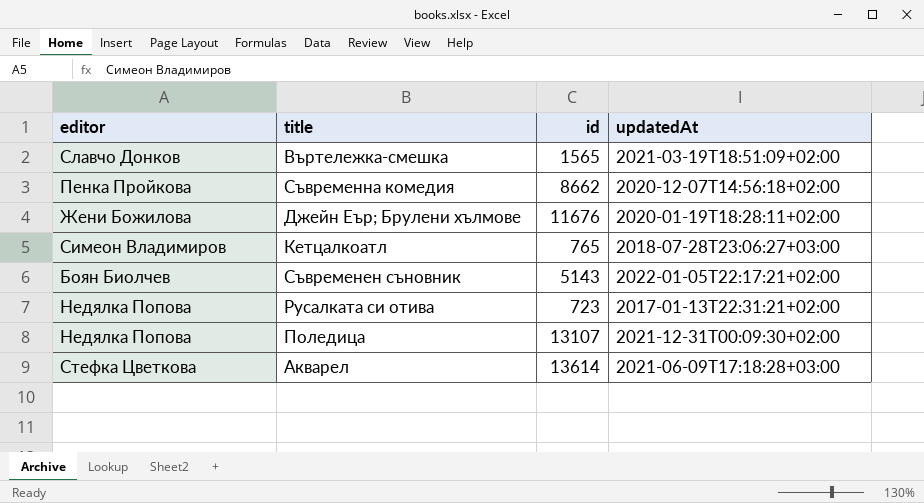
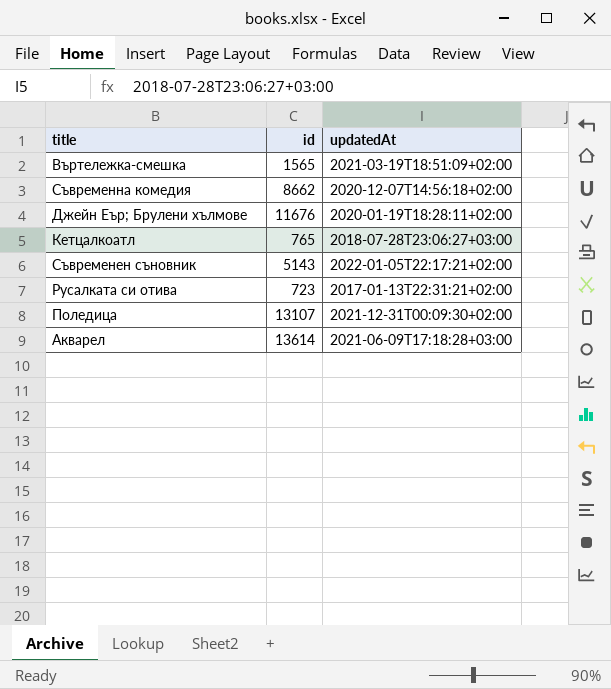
column editor | position: 1 -> none

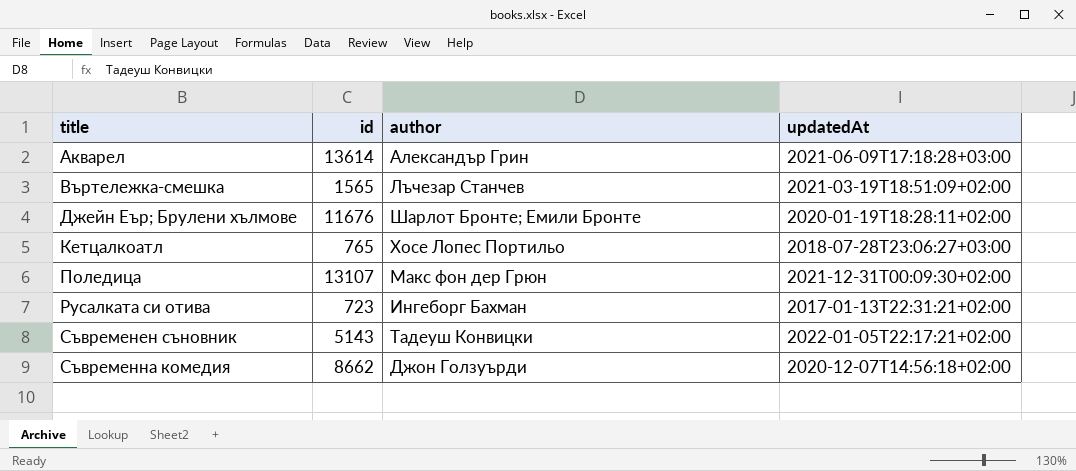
row order: none -> title ascending
column author | position: none -> 3

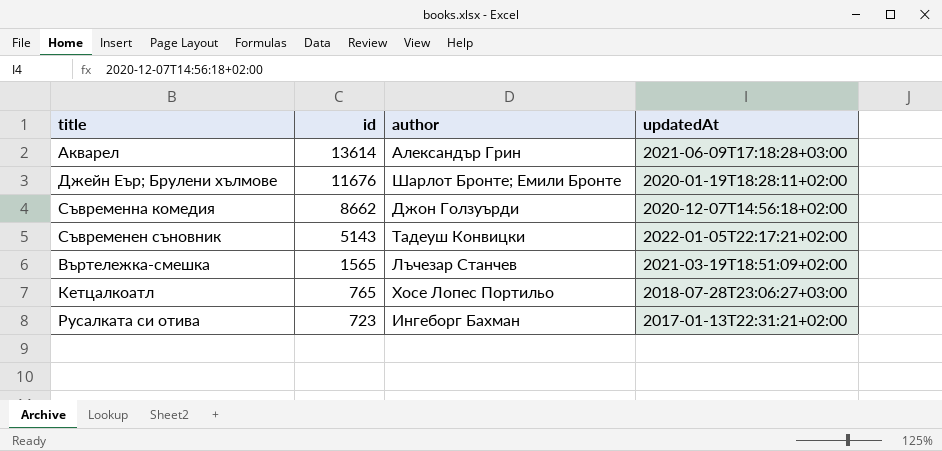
row order: title ascending -> id descending
row Поледица: 13107 | Макс фон дер Грюн | 2021-12-31T00:09:30+02:00 -> none

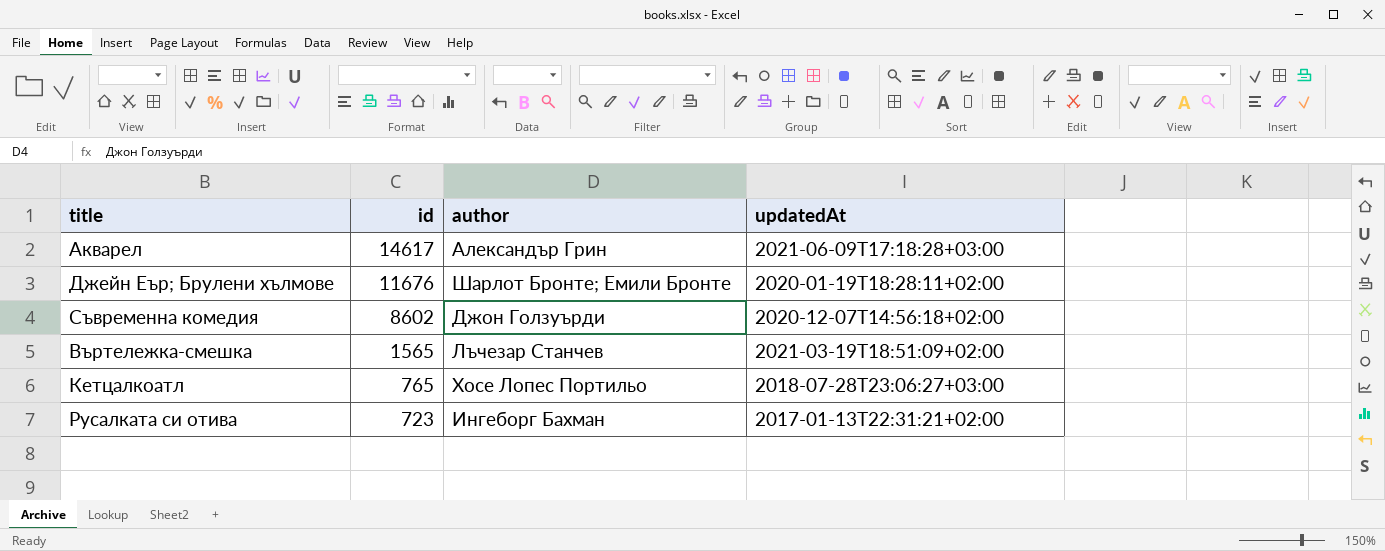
row Съвременен съновник: 5143 | Тадеуш Конвицки | 2022-01-05T22:17:21+02:00 -> none
Акварел | id: 13614 -> 14617
Съвременна комедия | id: 8662 -> 8602

